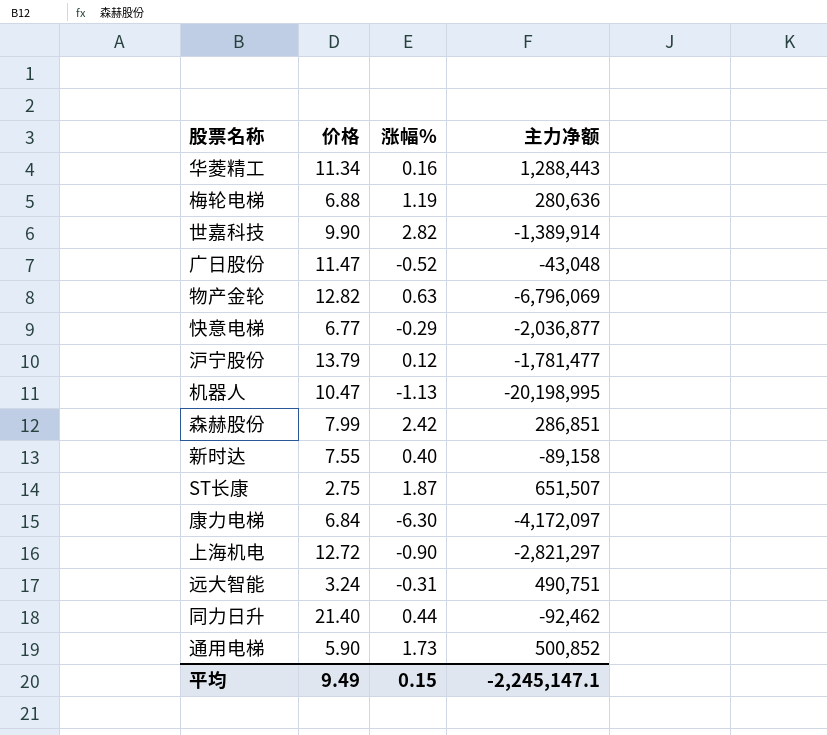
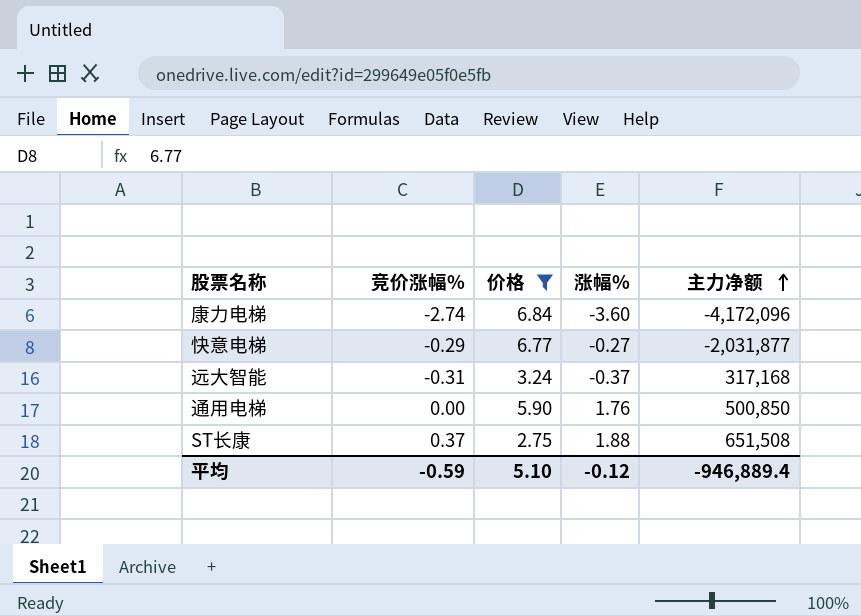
filter: none -> 价格 <= 6.84
row order: none -> 主力净额 ascending
column 竞价涨幅% | position: none -> 2
康力电梯 | 涨幅%: -6.30 -> -3.60
康力电梯 | 主力净额: -4,172,097 -> -4,172,096
快意电梯 | 涨幅%: -0.29 -> -0.27
快意电梯 | 主力净额: -2,036,877 -> -2,031,877
远大智能 | 涨幅%: -0.31 -> -0.37
远大智能 | 主力净额: 490,751 -> 317,168
通用电梯 | 涨幅%: 1.73 -> 1.76
通用电梯 | 主力净额: 500,852 -> 500,850
ST长康 | 涨幅%: 1.87 -> 1.88
ST长康 | 主力净额: 651,507 -> 651,508
平均 | 价格: 9.49 -> 5.10
平均 | 涨幅%: 0.15 -> -0.12
平均 | 主力净额: -2,245,147.1 -> -946,889.4

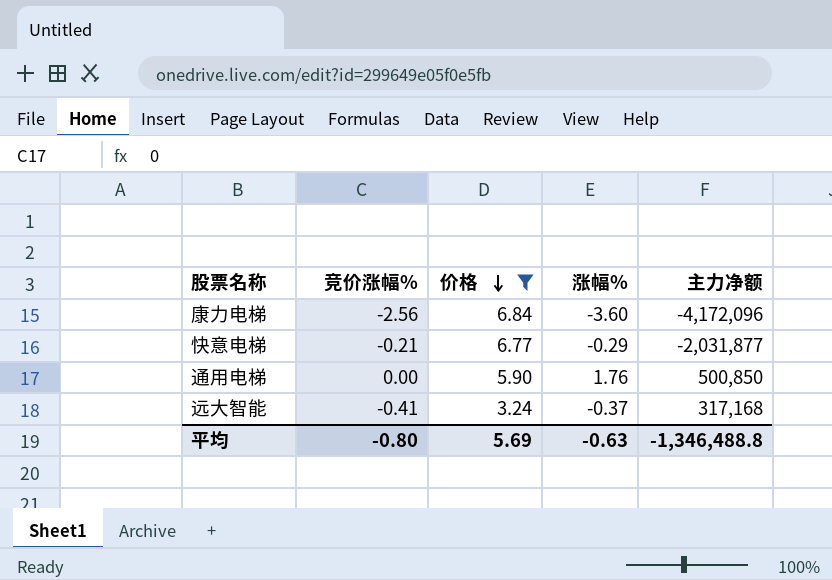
row order: 主力净额 ascending -> 价格 descending
row ST长康: 0.37 | 2.75 | 1.88 | 651,508 -> none
康力电梯 | 竞价涨幅%: -2.74 -> -2.56
快意电梯 | 竞价涨幅%: -0.29 -> -0.21
快意电梯 | 涨幅%: -0.27 -> -0.29
远大智能 | 竞价涨幅%: -0.31 -> -0.41
平均 | 竞价涨幅%: -0.59 -> -0.80
平均 | 价格: 5.10 -> 5.69
平均 | 涨幅%: -0.12 -> -0.63
平均 | 主力净额: -946,889.4 -> -1,346,488.8

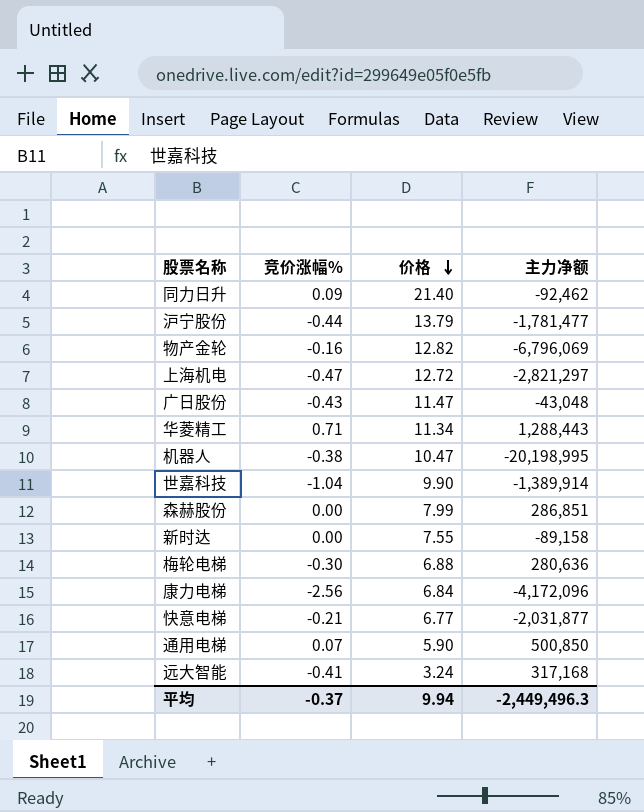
filter: 价格 <= 6.84 -> none
column 涨幅% | position: 4 -> none
通用电梯 | 竞价涨幅%: 0.00 -> 0.07
平均 | 竞价涨幅%: -0.80 -> -0.37
平均 | 价格: 5.69 -> 9.94
平均 | 主力净额: -1,346,488.8 -> -2,449,496.3

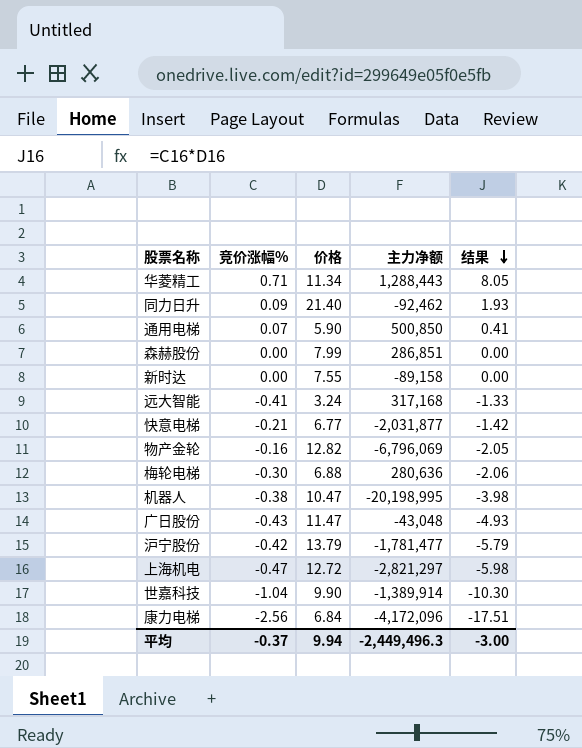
row order: 价格 descending -> 结果 descending
column 结果 | formula: none -> [竞价涨幅%] * [价格]
沪宁股份 | 竞价涨幅%: -0.44 -> -0.42

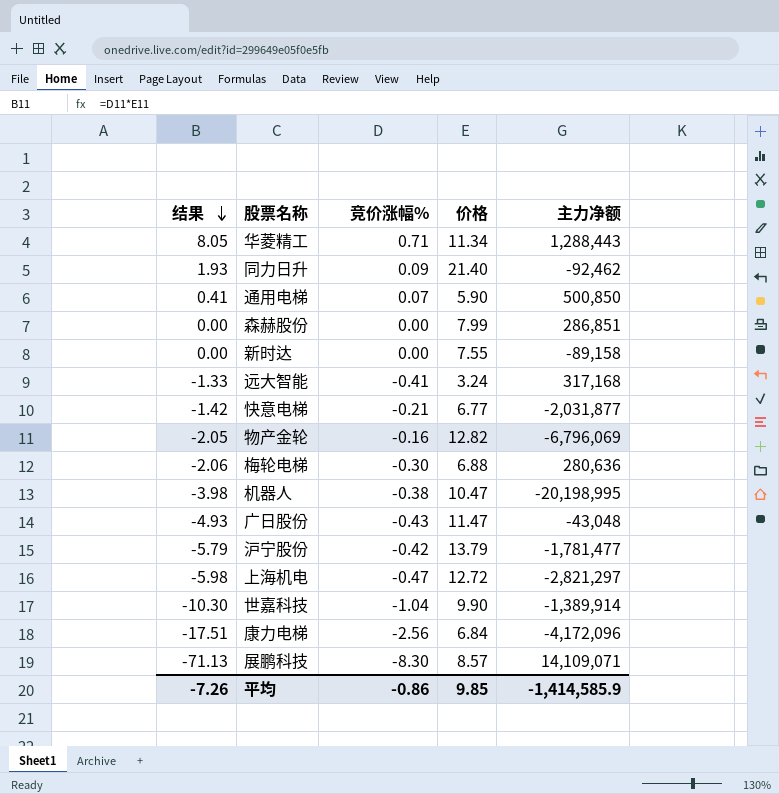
column 结果 | position: 5 -> 1
row 展鹏科技: none -> -71.13 | -8.30 | 8.57 | 14,109,071
平均 | 结果: -3.00 -> -7.26
平均 | 竞价涨幅%: -0.37 -> -0.86
平均 | 价格: 9.94 -> 9.85
平均 | 主力净额: -2,449,496.3 -> -1,414,585.9

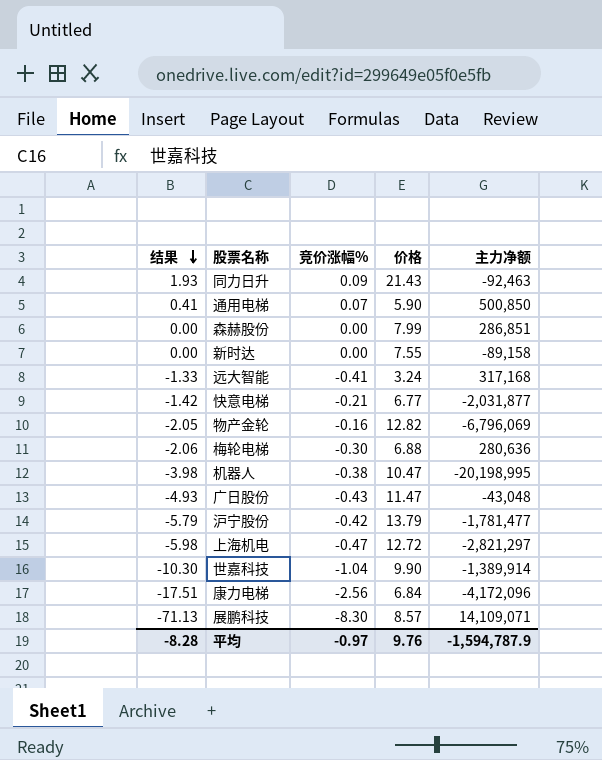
row 华菱精工: 8.05 | 0.71 | 11.34 | 1,288,443 -> none
同力日升 | 价格: 21.40 -> 21.43
同力日升 | 主力净额: -92,462 -> -92,463
平均 | 结果: -7.26 -> -8.28
平均 | 竞价涨幅%: -0.86 -> -0.97
平均 | 价格: 9.85 -> 9.76
平均 | 主力净额: -1,414,585.9 -> -1,594,787.9

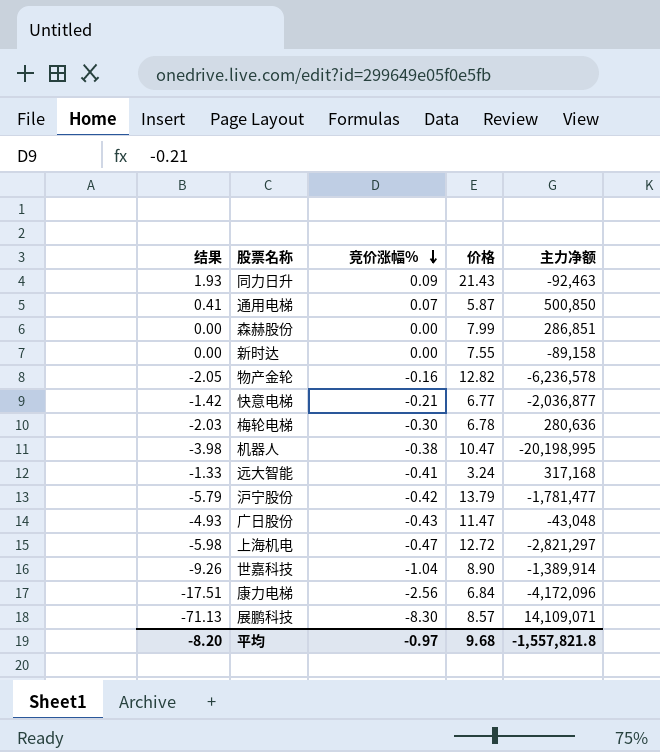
row order: 结果 descending -> 竞价涨幅% descending
通用电梯 | 价格: 5.90 -> 5.87
物产金轮 | 主力净额: -6,796,069 -> -6,236,578
快意电梯 | 主力净额: -2,031,877 -> -2,036,877
梅轮电梯 | 结果: -2.06 -> -2.03
梅轮电梯 | 价格: 6.88 -> 6.78
世嘉科技 | 结果: -10.30 -> -9.26
世嘉科技 | 价格: 9.90 -> 8.90
平均 | 结果: -8.28 -> -8.20
平均 | 价格: 9.76 -> 9.68
平均 | 主力净额: -1,594,787.9 -> -1,557,821.8

